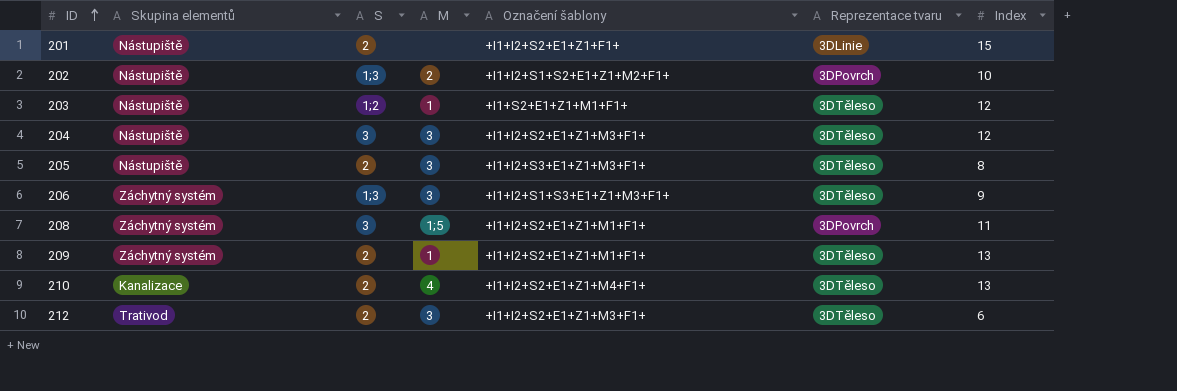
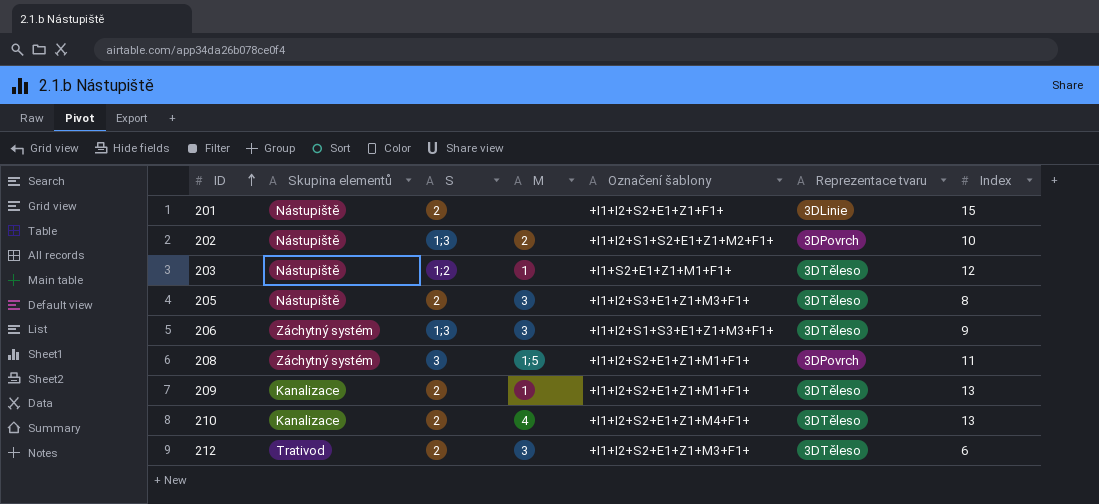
row 204: Nástupiště | 3 | 3 | +I1+I2+S2+E1+Z1+M3+F1+ | 3DTěleso | 12 -> none
209 | Skupina elementů: Záchytný systém -> Kanalizace

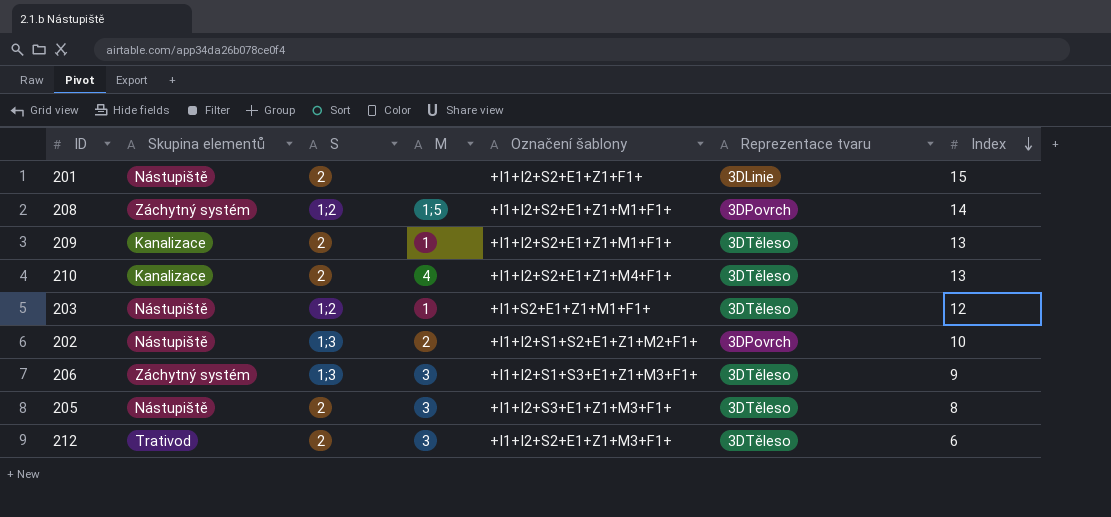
row order: ID ascending -> Index descending
208 | S: 3 -> 1;2
208 | Index: 11 -> 14

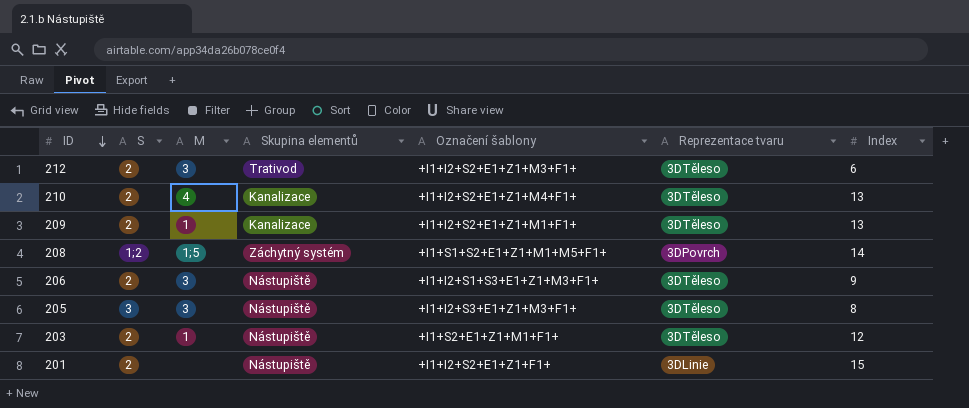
row order: Index descending -> ID descending
column Skupina elementů | position: 2 -> 4
row 202: Nástupiště | 1;3 | 2 | +I1+I2+S1+S2+E1+Z1+M2+F1+ | 3DPovrch | 10 -> none
208 | Označení šablony: +I1+I2+S2+E1+Z1+M1+F1+ -> +I1+S1+S2+E1+Z1+M1+M5+F1+
206 | S: 1;3 -> 2
206 | Skupina elementů: Záchytný systém -> Nástupiště
205 | S: 2 -> 3
203 | S: 1;2 -> 2

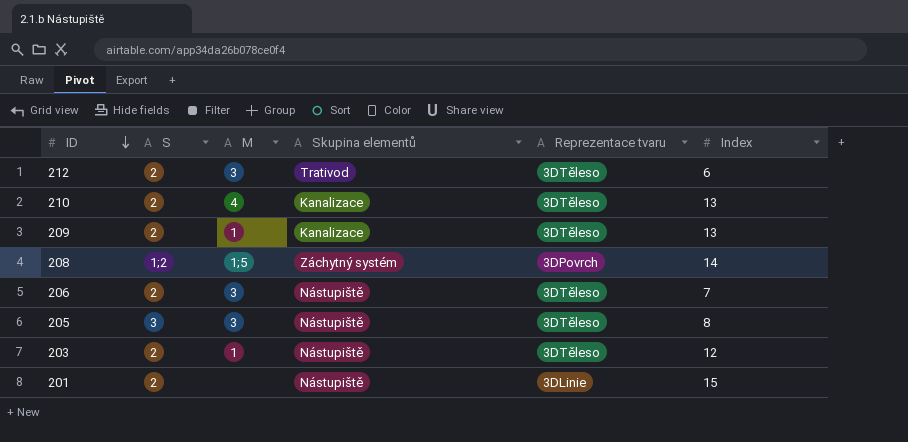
column Označení šablony | position: 5 -> none
206 | Index: 9 -> 7

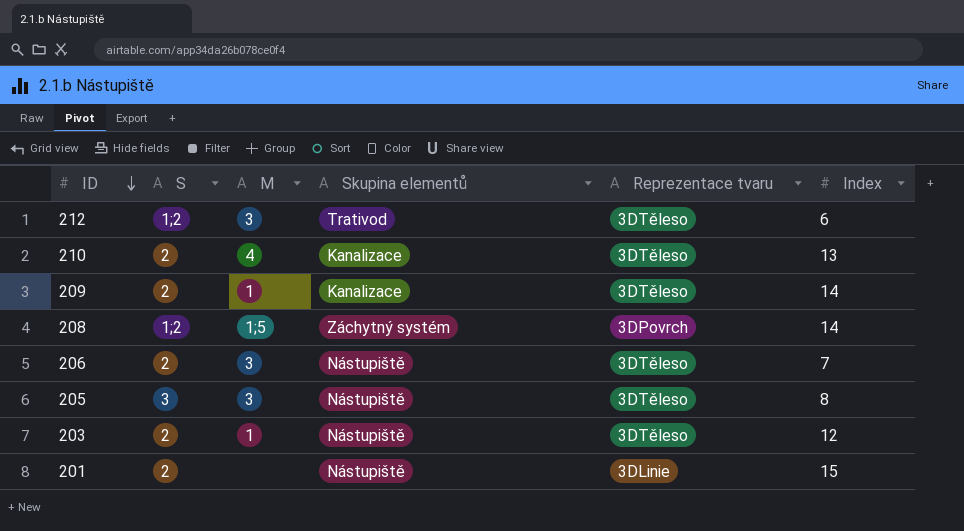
212 | S: 2 -> 1;2
209 | Index: 13 -> 14

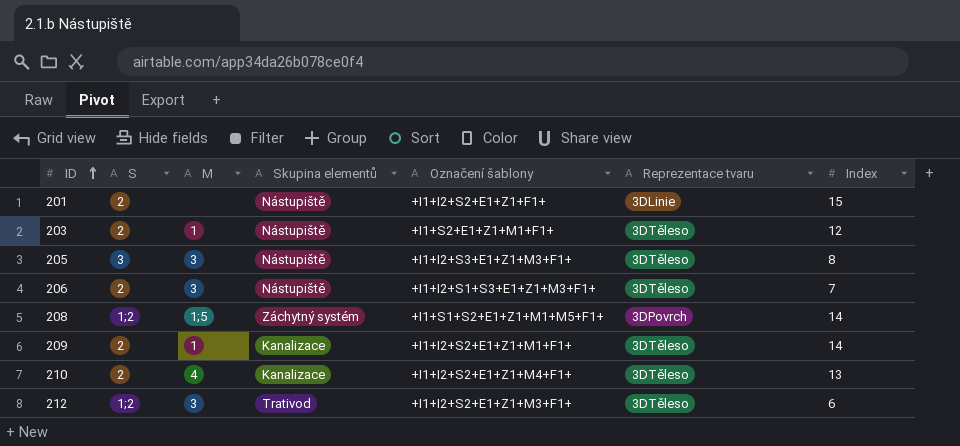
row order: ID descending -> ID ascending
column Označení šablony | position: none -> 5

